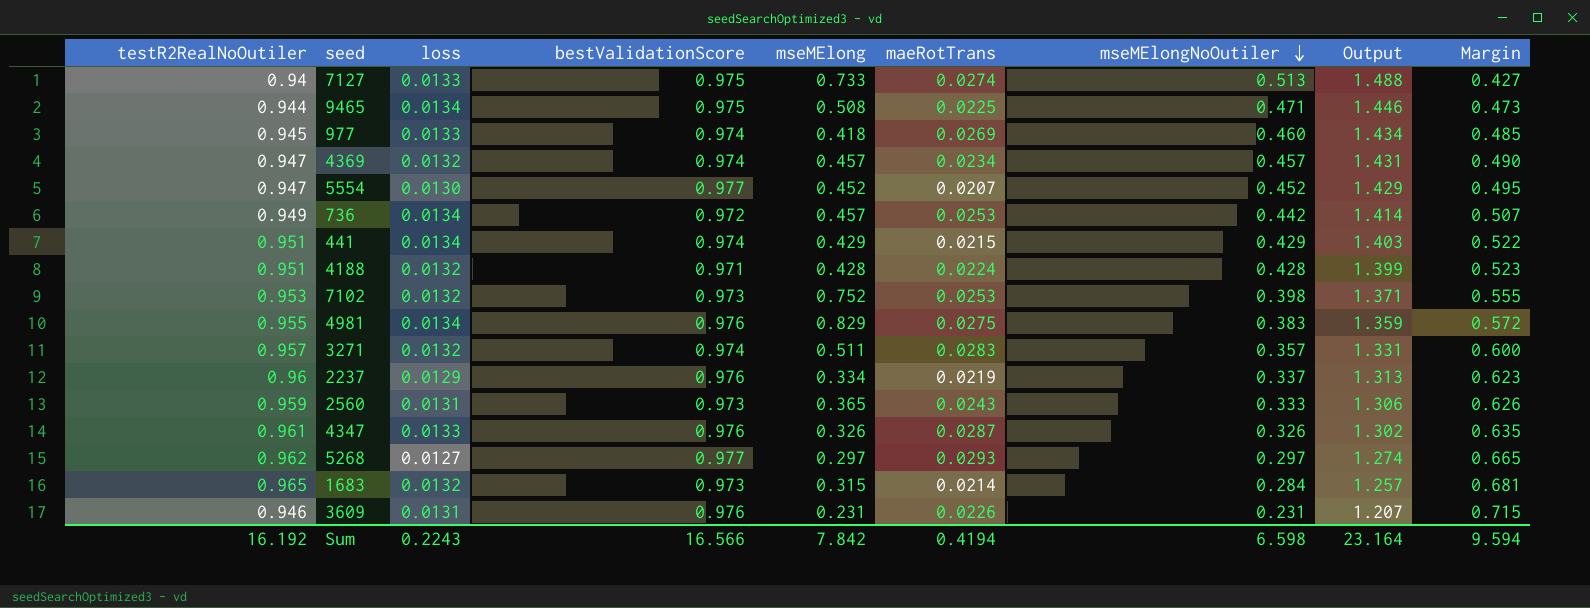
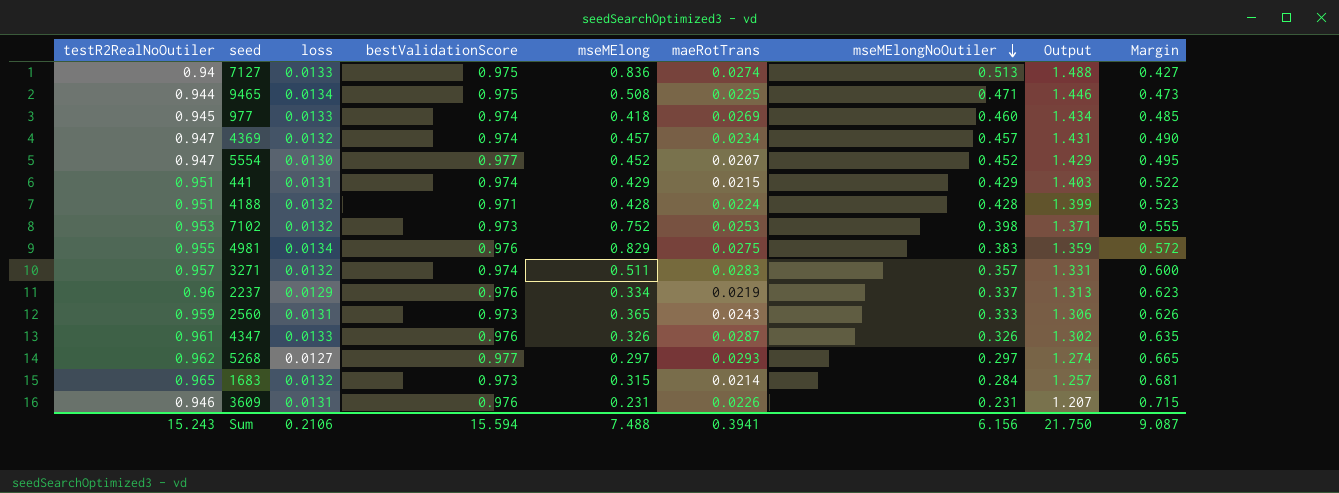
row 736: 0.949 | 0.0134 | 0.972 | 0.457 | 0.0253 | 0.442 | 1.414 | 0.507 -> none
7127 | mseMElong: 0.733 -> 0.836
441 | loss: 0.0134 -> 0.0131
Sum | testR2RealNoOutiler: 16.192 -> 15.243
Sum | loss: 0.2243 -> 0.2106
Sum | bestValidationScore: 16.566 -> 15.594
Sum | mseMElong: 7.842 -> 7.488
Sum | maeRotTrans: 0.4194 -> 0.3941
Sum | mseMElongNoOutiler: 6.598 -> 6.156
Sum | Output: 23.164 -> 21.750
Sum | Margin: 9.594 -> 9.087

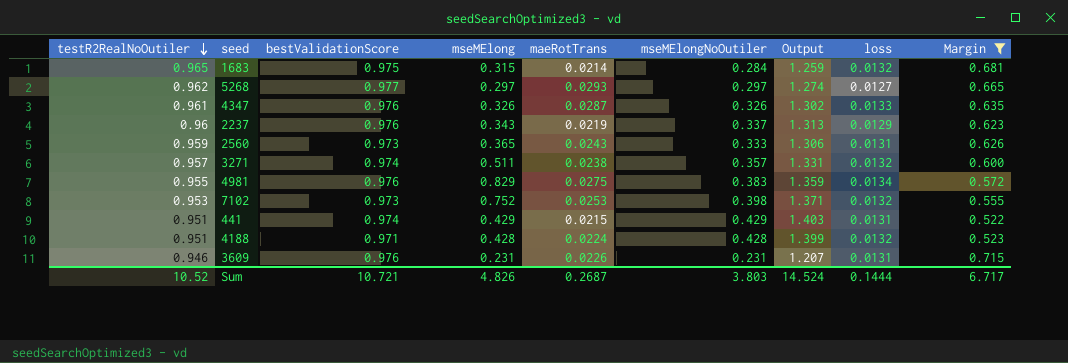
filter: none -> Margin >= 0.522
row order: mseMElongNoOutiler descending -> testR2RealNoOutiler descending
column loss | position: 3 -> 8
1683 | bestValidationScore: 0.973 -> 0.975
1683 | Output: 1.257 -> 1.259
2237 | mseMElong: 0.334 -> 0.343
3271 | maeRotTrans: 0.0283 -> 0.0238
Sum | testR2RealNoOutiler: 15.243 -> 10.52
Sum | bestValidationScore: 15.594 -> 10.721
Sum | mseMElong: 7.488 -> 4.826
Sum | maeRotTrans: 0.3941 -> 0.2687
Sum | mseMElongNoOutiler: 6.156 -> 3.803
Sum | Output: 21.750 -> 14.524
Sum | loss: 0.2106 -> 0.1444
Sum | Margin: 9.087 -> 6.717

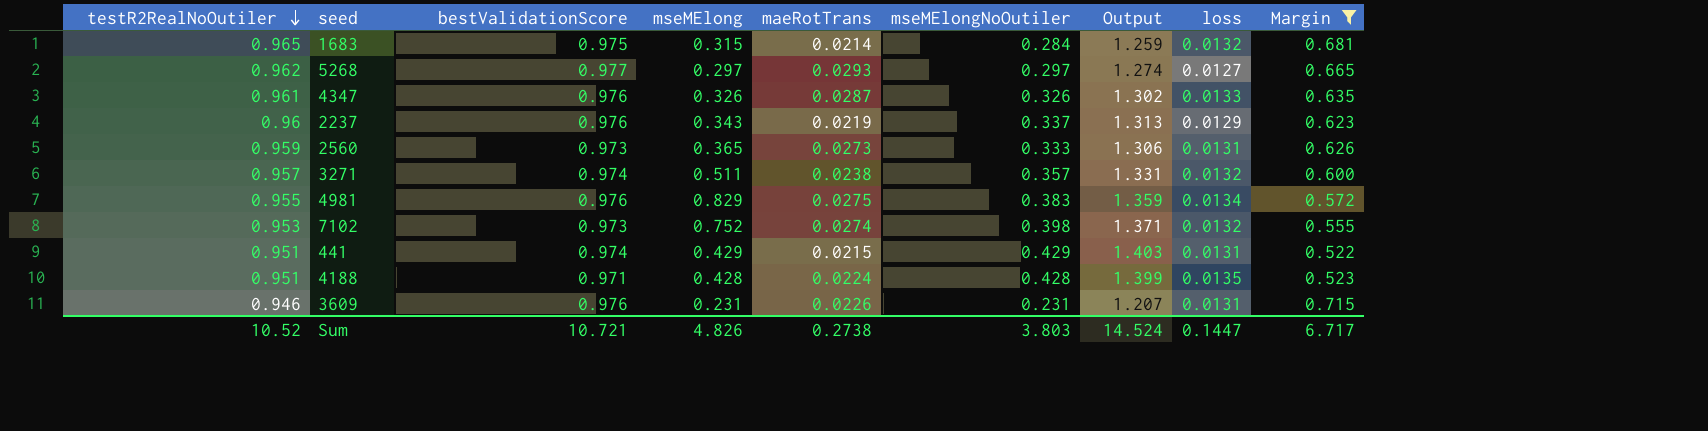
2560 | maeRotTrans: 0.0243 -> 0.0273
7102 | maeRotTrans: 0.0253 -> 0.0274
4188 | loss: 0.0132 -> 0.0135
Sum | maeRotTrans: 0.2687 -> 0.2738
Sum | loss: 0.1444 -> 0.1447

